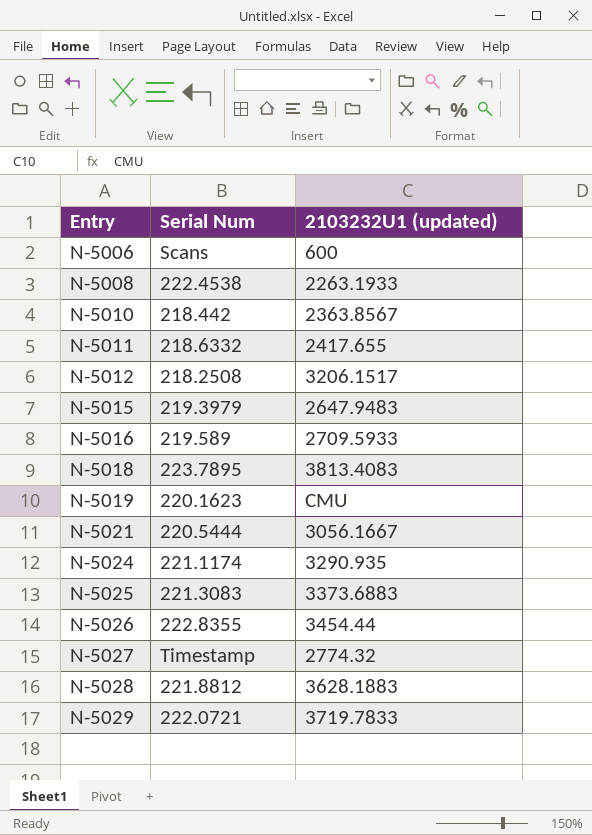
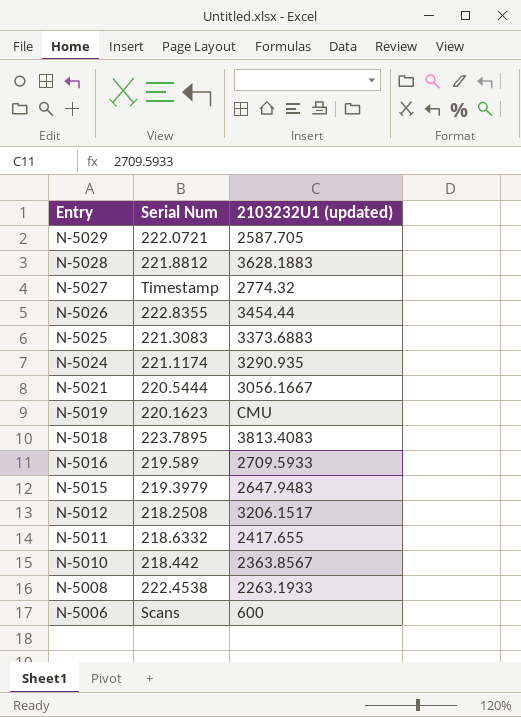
row order: Entry ascending -> Entry descending
N-5029 | 2103232U1 (updated): 3719.7833 -> 2587.705

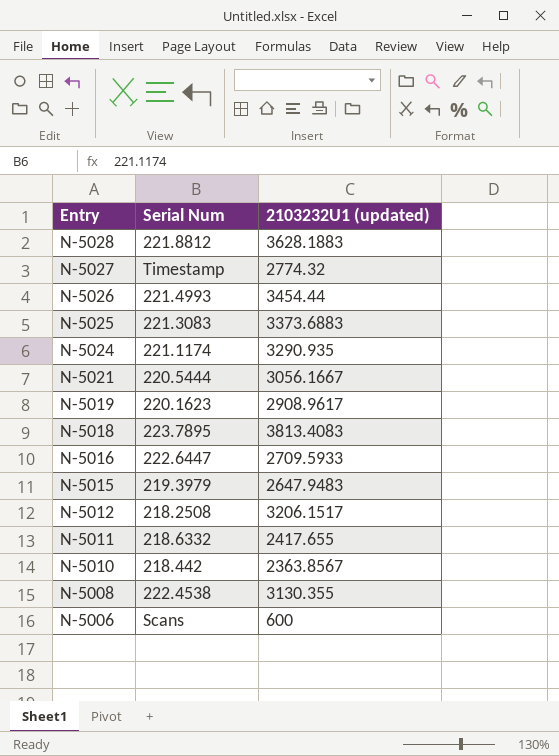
row N-5029: 222.0721 | 2587.705 -> none
N-5026 | Serial Num: 222.8355 -> 221.4993
N-5019 | 2103232U1 (updated): CMU -> 2908.9617
N-5016 | Serial Num: 219.589 -> 222.6447
N-5008 | 2103232U1 (updated): 2263.1933 -> 3130.355

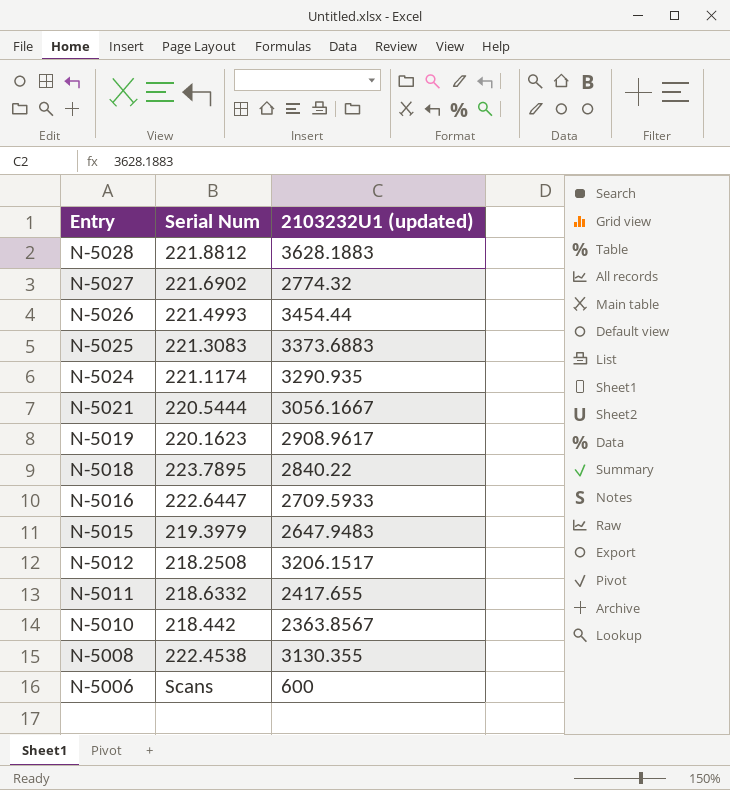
N-5027 | Serial Num: Timestamp -> 221.6902
N-5018 | 2103232U1 (updated): 3813.4083 -> 2840.22

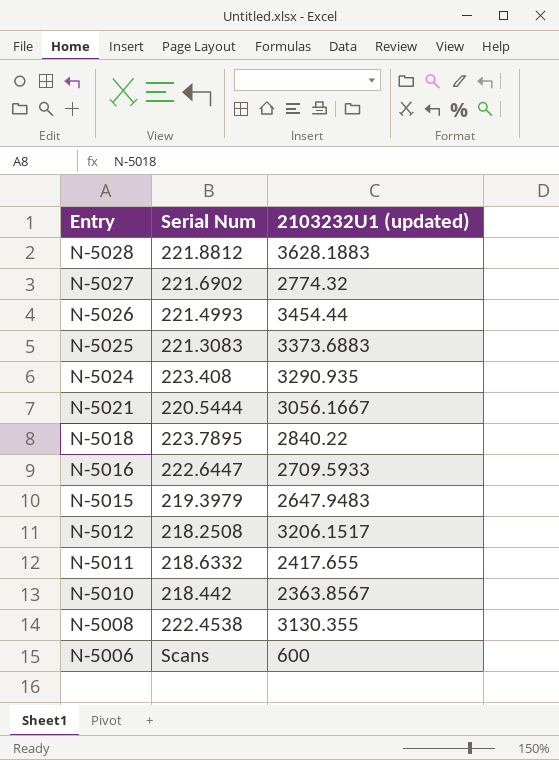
row N-5019: 220.1623 | 2908.9617 -> none
N-5024 | Serial Num: 221.1174 -> 223.408

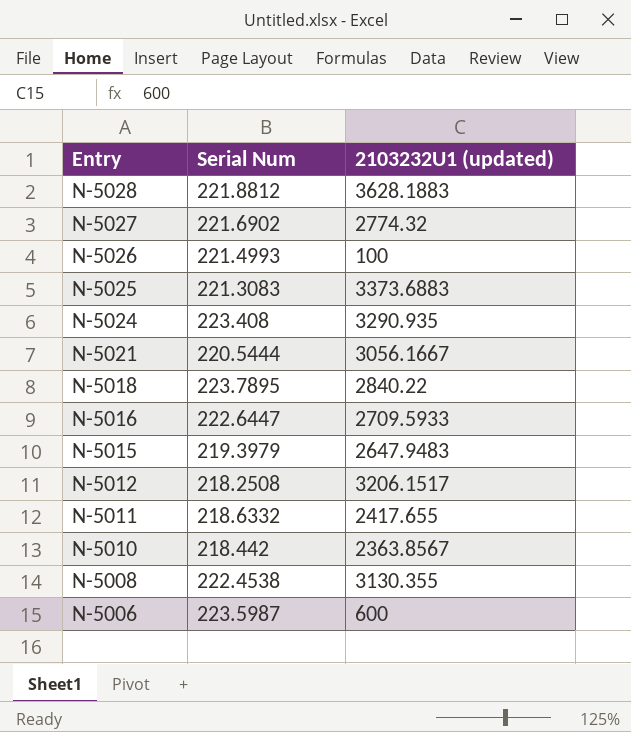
N-5026 | 2103232U1 (updated): 3454.44 -> 100
N-5006 | Serial Num: Scans -> 223.5987

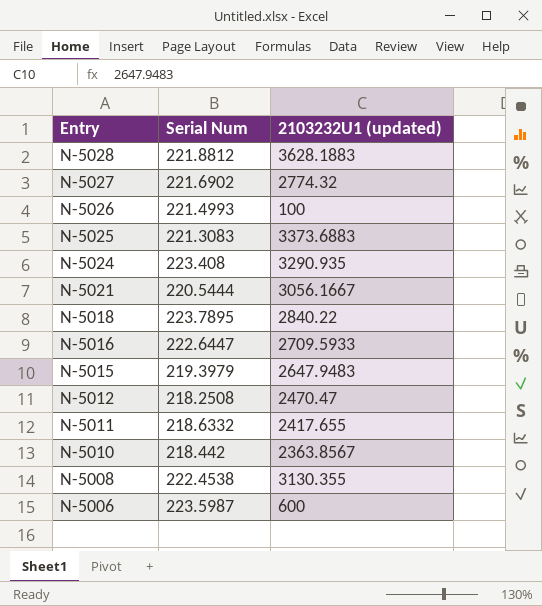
N-5012 | 2103232U1 (updated): 3206.1517 -> 2470.47

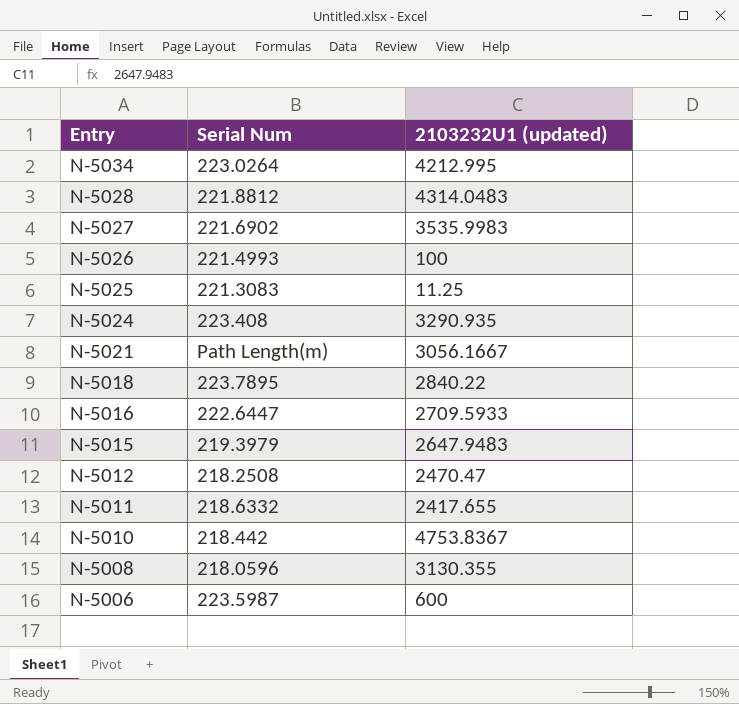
row N-5034: none -> 223.0264 | 4212.995
N-5028 | 2103232U1 (updated): 3628.1883 -> 4314.0483
N-5027 | 2103232U1 (updated): 2774.32 -> 3535.9983
N-5025 | 2103232U1 (updated): 3373.6883 -> 11.25
N-5021 | Serial Num: 220.5444 -> Path Length(m)
N-5010 | 2103232U1 (updated): 2363.8567 -> 4753.8367
N-5008 | Serial Num: 222.4538 -> 218.0596

